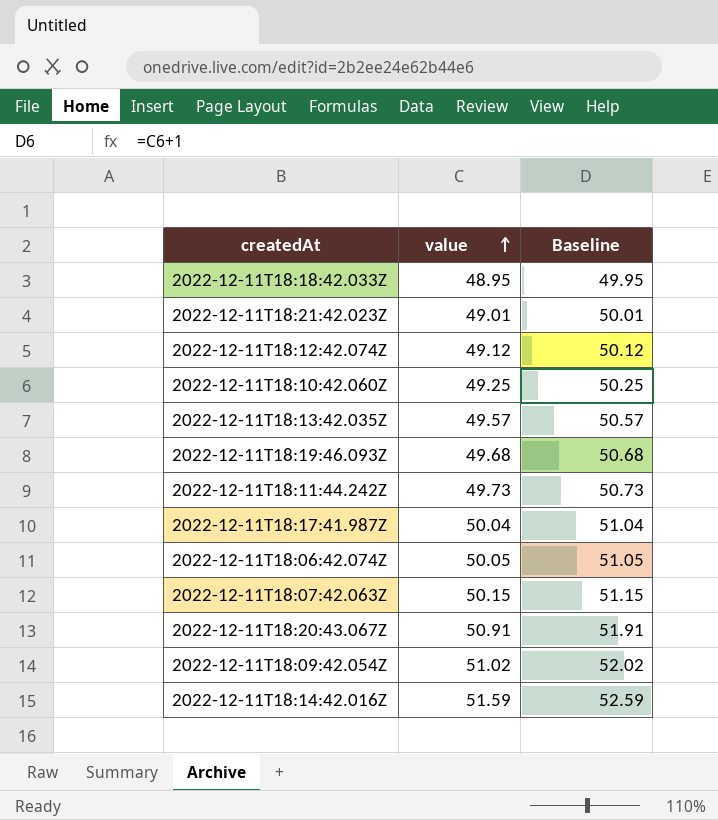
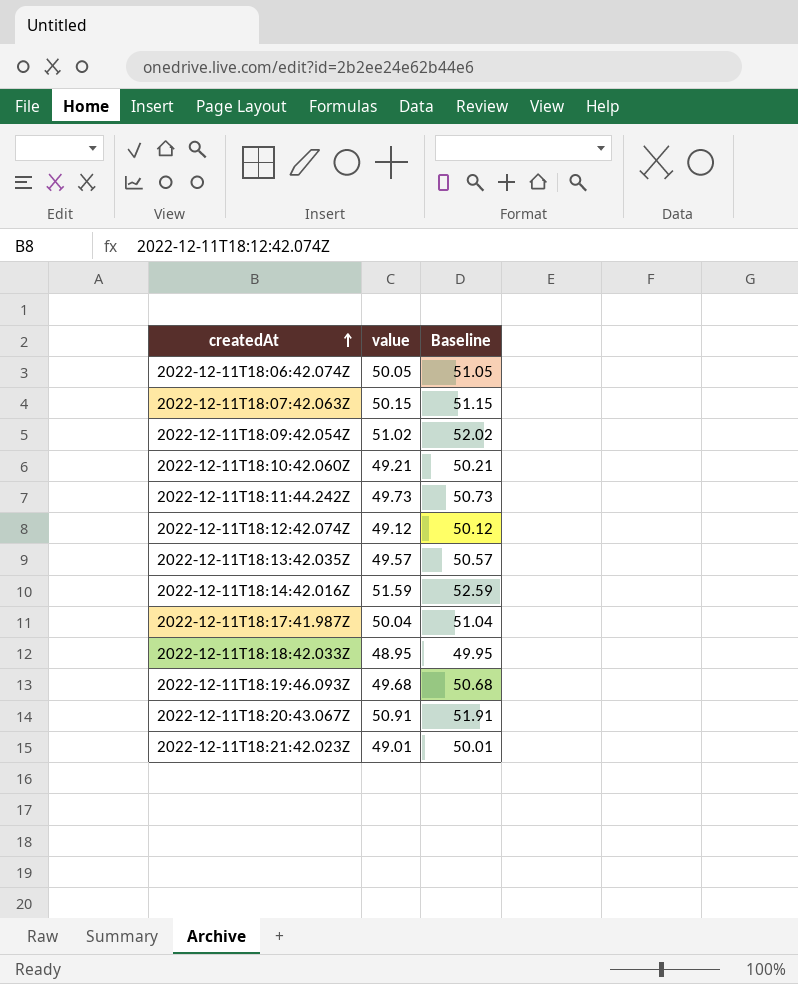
row order: value ascending -> createdAt ascending
2022-12-11T18:10:42.060Z | value: 49.25 -> 49.21
2022-12-11T18:10:42.060Z | Baseline: 50.25 -> 50.21

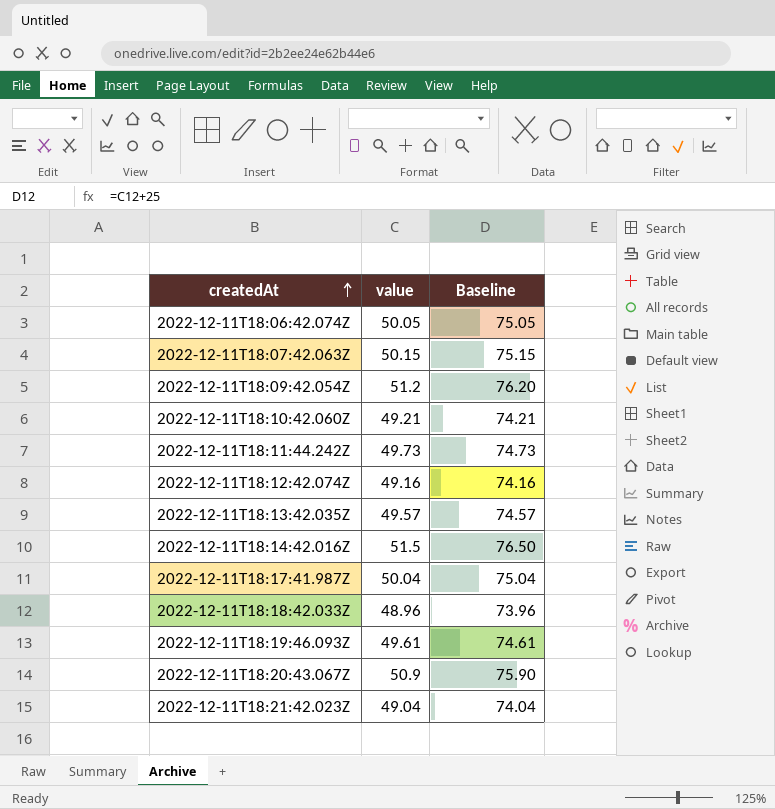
column Baseline | formula: [value] + 1 -> [value] + 25
2022-12-11T18:09:42.054Z | value: 51.02 -> 51.2
2022-12-11T18:12:42.074Z | value: 49.12 -> 49.16
2022-12-11T18:14:42.016Z | value: 51.59 -> 51.5
2022-12-11T18:18:42.033Z | value: 48.95 -> 48.96
2022-12-11T18:19:46.093Z | value: 49.68 -> 49.61
2022-12-11T18:20:43.067Z | value: 50.91 -> 50.9
2022-12-11T18:21:42.023Z | value: 49.01 -> 49.04

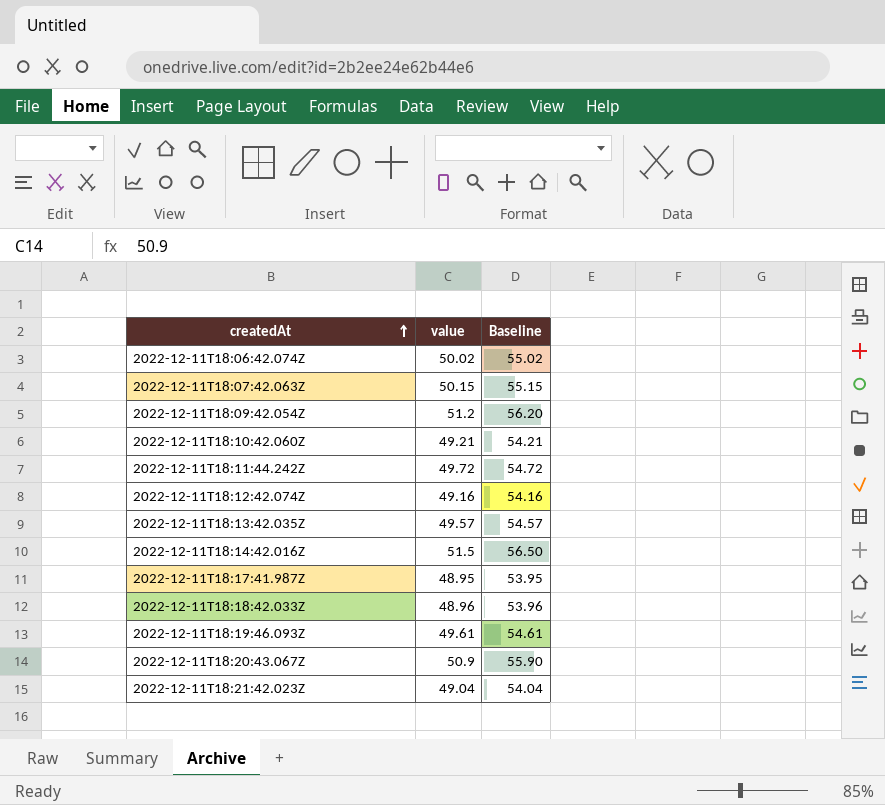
column Baseline | formula: [value] + 25 -> [value] + 5
2022-12-11T18:06:42.074Z | value: 50.05 -> 50.02
2022-12-11T18:11:44.242Z | value: 49.73 -> 49.72
2022-12-11T18:17:41.987Z | value: 50.04 -> 48.95

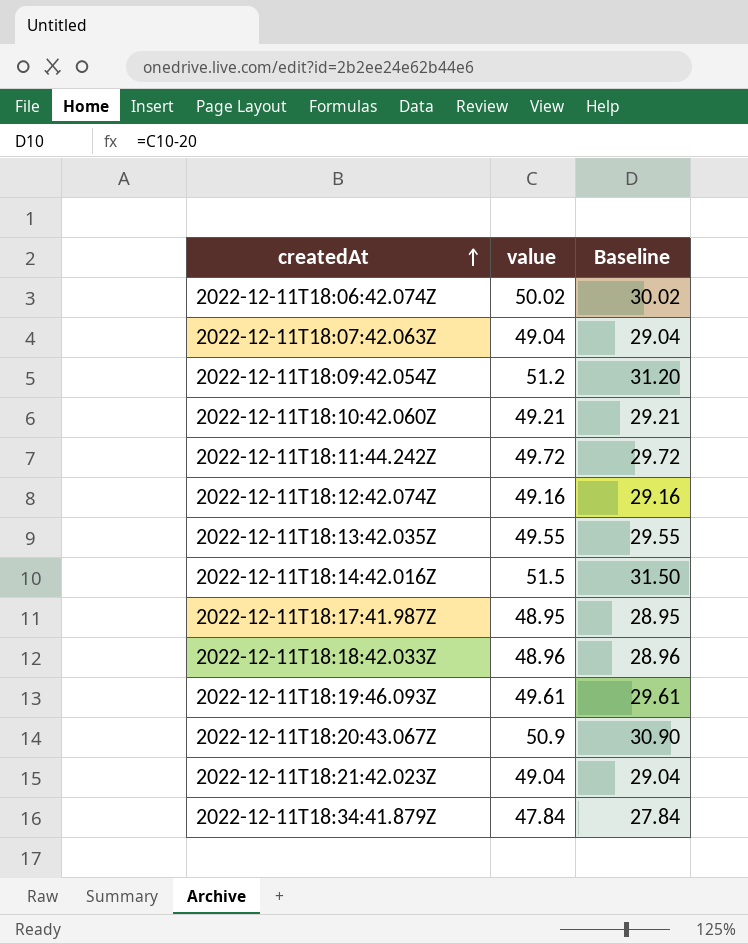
column Baseline | formula: [value] + 5 -> [value] - 20
2022-12-11T18:07:42.063Z | value: 50.15 -> 49.04
2022-12-11T18:13:42.035Z | value: 49.57 -> 49.55
row 2022-12-11T18:34:41.879Z: none -> 47.84 | 27.84

